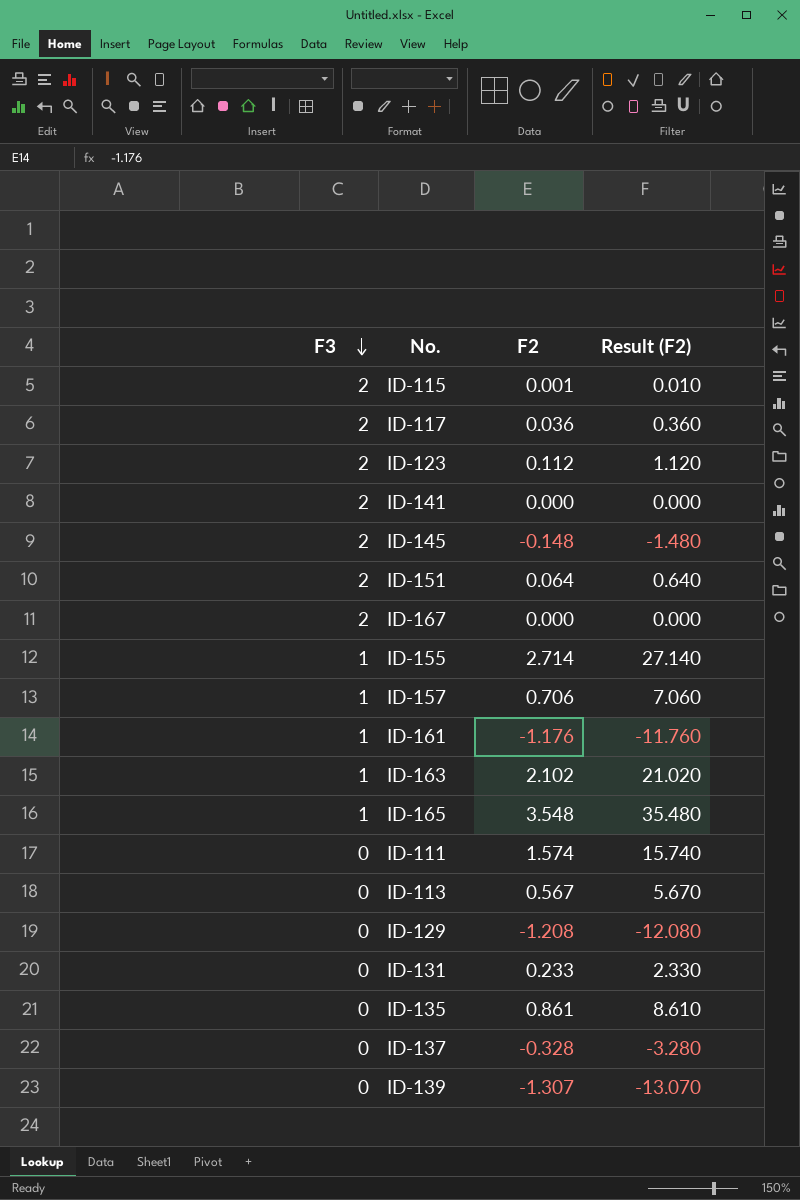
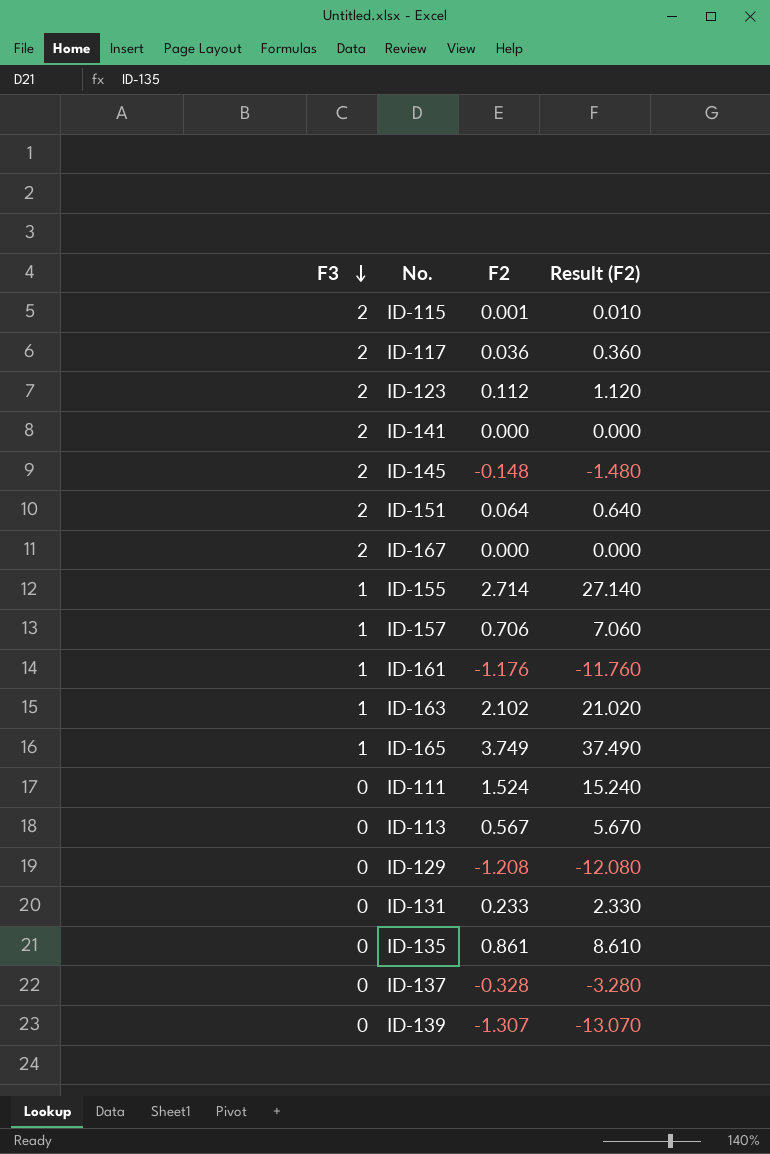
ID-165 | F2: 3.548 -> 3.749
ID-165 | Result (F2): 35.480 -> 37.490
ID-111 | F2: 1.574 -> 1.524
ID-111 | Result (F2): 15.740 -> 15.240

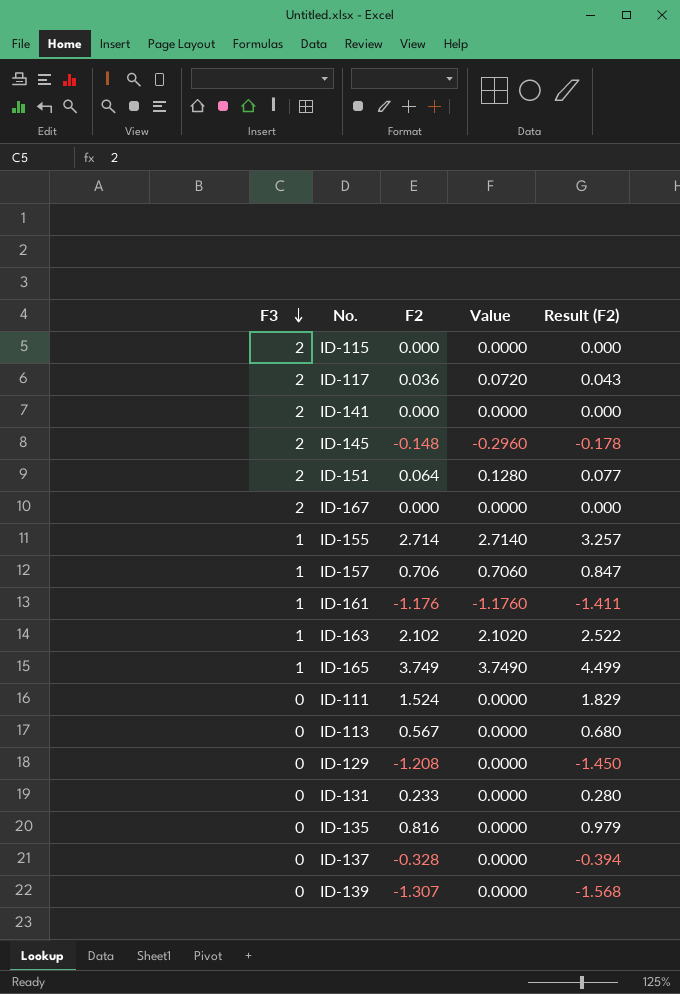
column Value | formula: none -> [F3] * [F2]
column Result (F2) | formula: [F2] * 10 -> [F2] * 1.2
row ID-123: 2 | 0.112 | 1.120 -> none
ID-115 | F2: 0.001 -> 0.000
ID-135 | F2: 0.861 -> 0.816

